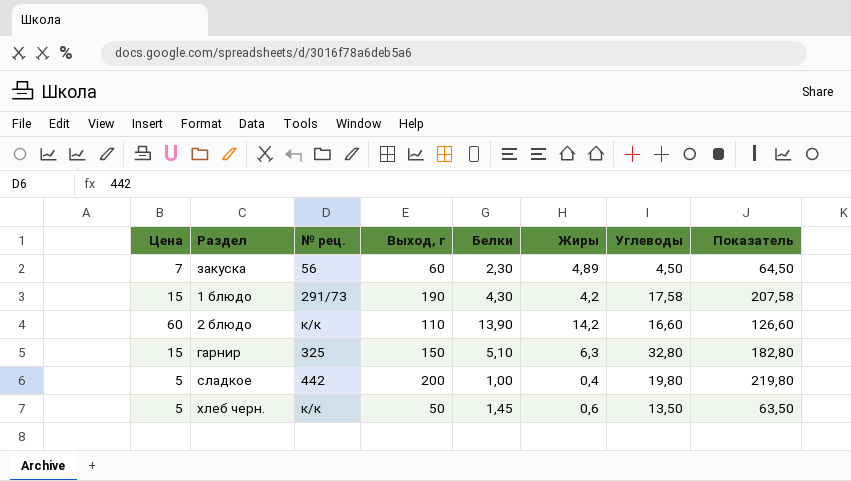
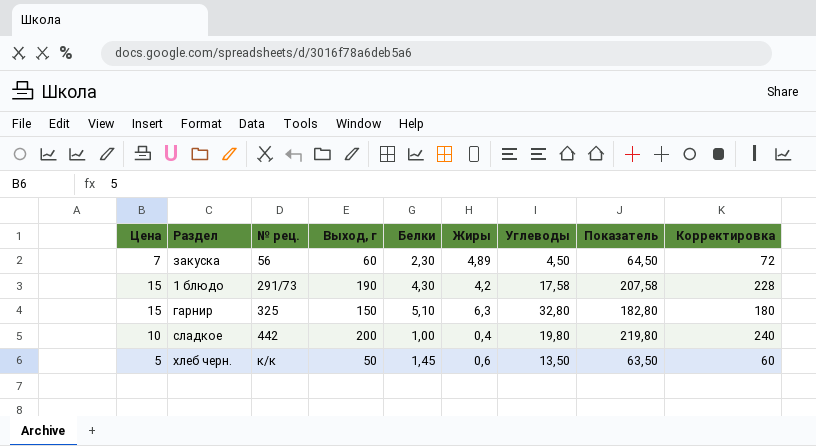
column Корректировка | formula: none -> [Выход, г] * 1,2
row 2 блюдо: 60 | к/к | 110 | 13,90 | 14,2 | 16,60 | 126,60 -> none
сладкое | Цена: 5 -> 10

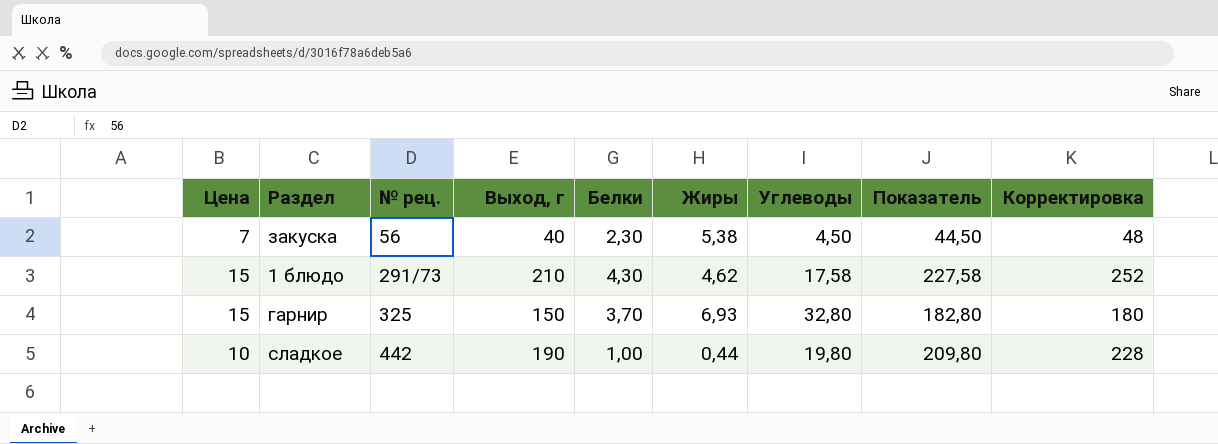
row хлеб черн.: 5 | к/к | 50 | 1,45 | 0,6 | 13,50 | 63,50 | 60 -> none
закуска | Выход, г: 60 -> 40
закуска | Жиры: 4,89 -> 5,38
закуска | Показатель: 64,50 -> 44,50
закуска | Корректировка: 72 -> 48
1 блюдо | Выход, г: 190 -> 210
1 блюдо | Жиры: 4,2 -> 4,62
1 блюдо | Показатель: 207,58 -> 227,58
1 блюдо | Корректировка: 228 -> 252
гарнир | Белки: 5,10 -> 3,70
гарнир | Жиры: 6,3 -> 6,93
сладкое | Выход, г: 200 -> 190
сладкое | Жиры: 0,4 -> 0,44
сладкое | Показатель: 219,80 -> 209,80
сладкое | Корректировка: 240 -> 228

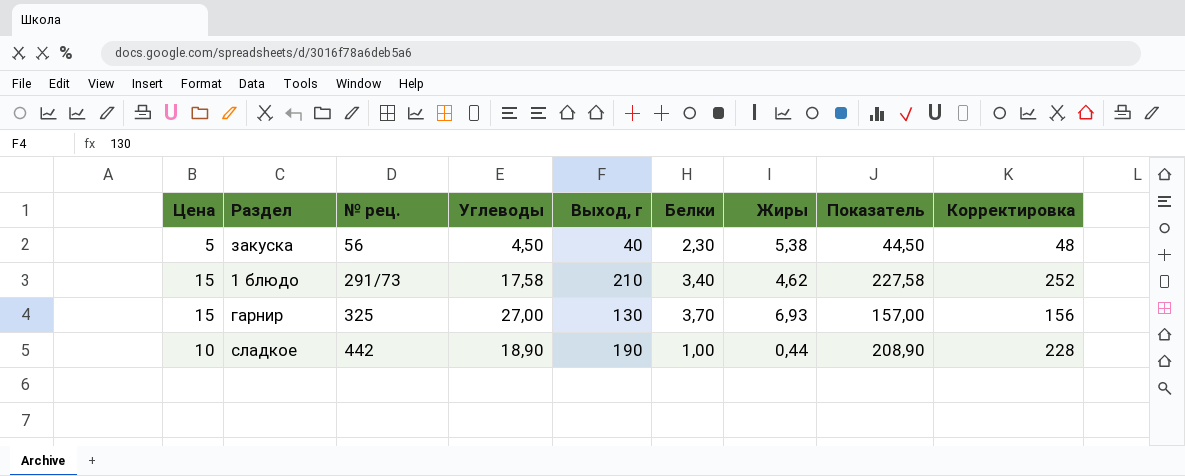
column Углеводы | position: 7 -> 4
закуска | Цена: 7 -> 5
1 блюдо | Белки: 4,30 -> 3,40
гарнир | Углеводы: 32,80 -> 27,00
гарнир | Выход, г: 150 -> 130
гарнир | Показатель: 182,80 -> 157,00
гарнир | Корректировка: 180 -> 156
сладкое | Углеводы: 19,80 -> 18,90
сладкое | Показатель: 209,80 -> 208,90

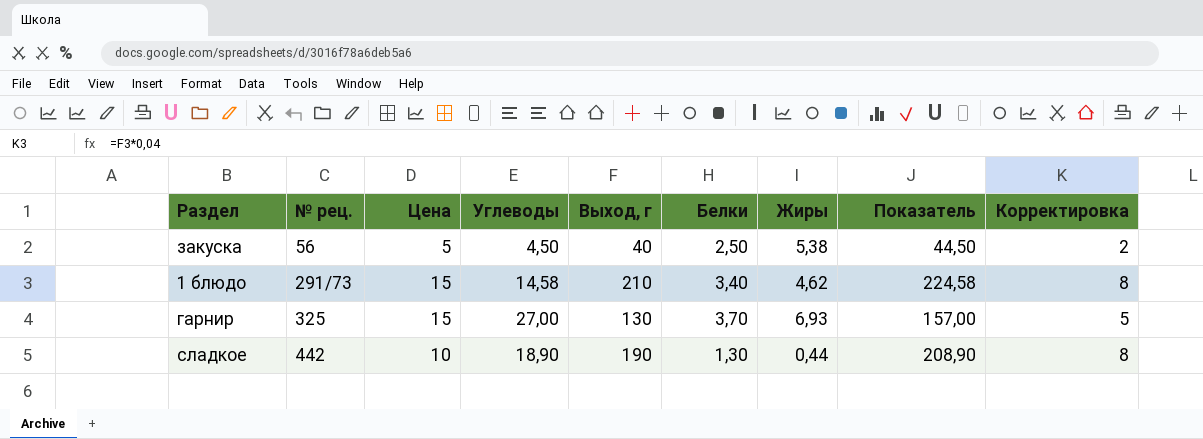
column Цена | position: 1 -> 3
column Корректировка | formula: [Выход, г] * 1,2 -> [Выход, г] * 0,04
закуска | Белки: 2,30 -> 2,50
1 блюдо | Углеводы: 17,58 -> 14,58
1 блюдо | Показатель: 227,58 -> 224,58
сладкое | Белки: 1,00 -> 1,30

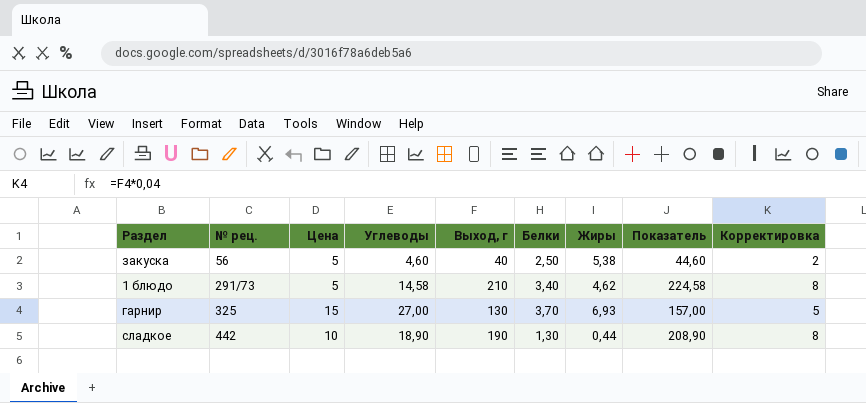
закуска | Углеводы: 4,50 -> 4,60
закуска | Показатель: 44,50 -> 44,60
1 блюдо | Цена: 15 -> 5

